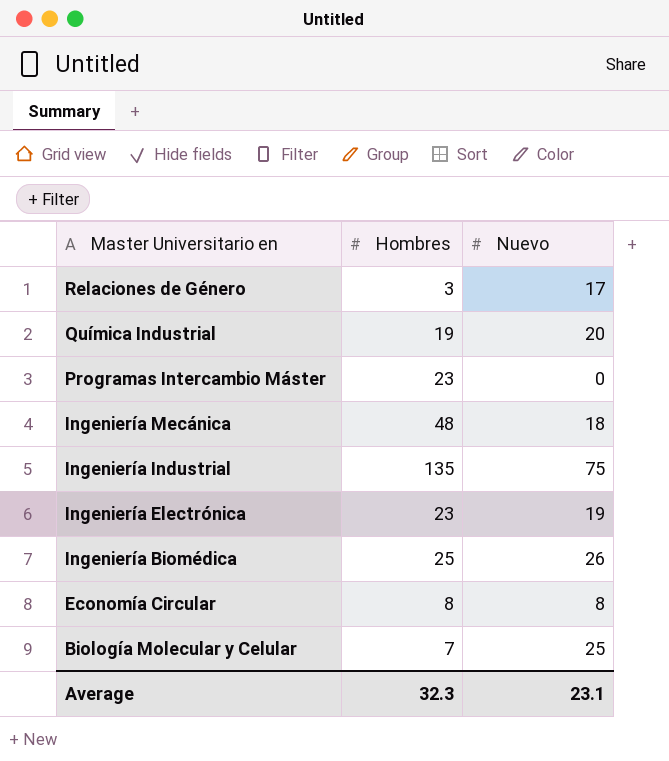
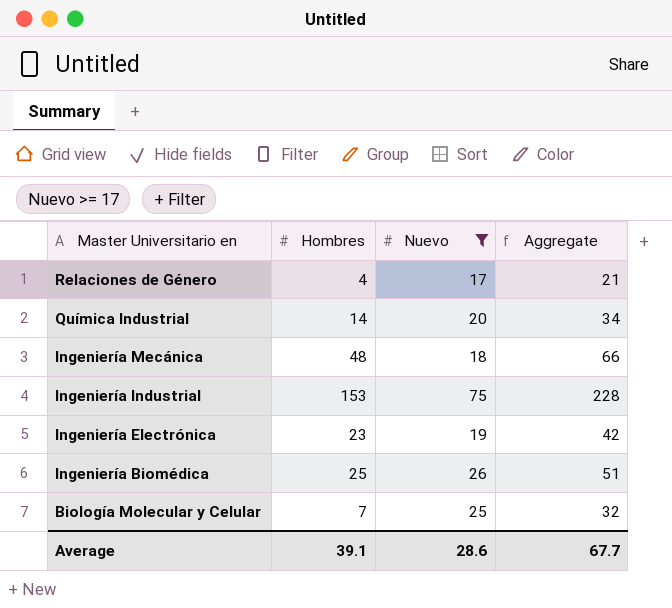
filter: none -> Nuevo >= 17
column Aggregate | formula: none -> [Hombres] + [Nuevo]
Relaciones de Género | Hombres: 3 -> 4
Química Industrial | Hombres: 19 -> 14
Ingeniería Industrial | Hombres: 135 -> 153
Average | Hombres: 32.3 -> 39.1
Average | Nuevo: 23.1 -> 28.6

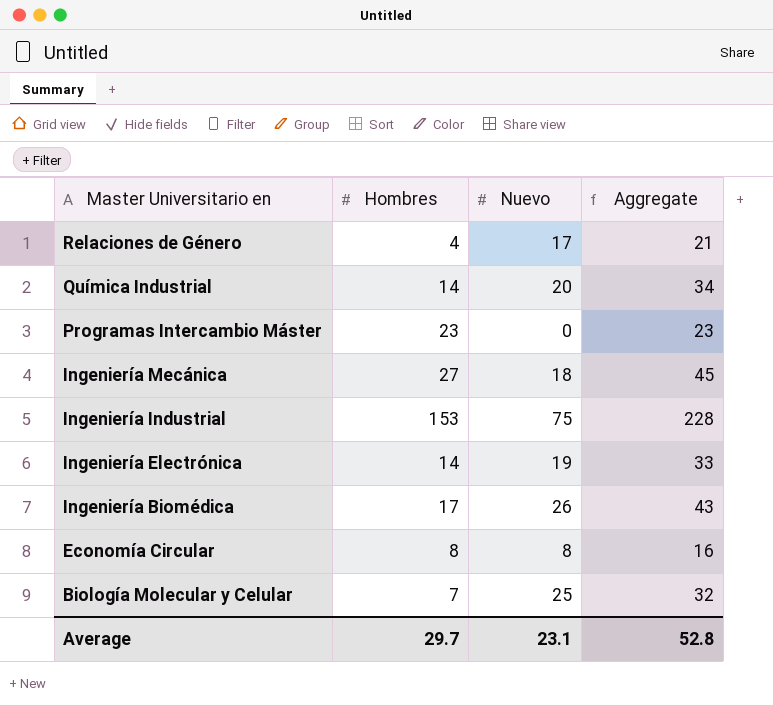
filter: Nuevo >= 17 -> none
Ingeniería Mecánica | Hombres: 48 -> 27
Ingeniería Mecánica | Aggregate: 66 -> 45
Ingeniería Electrónica | Hombres: 23 -> 14
Ingeniería Electrónica | Aggregate: 42 -> 33
Ingeniería Biomédica | Hombres: 25 -> 17
Ingeniería Biomédica | Aggregate: 51 -> 43
Average | Hombres: 39.1 -> 29.7
Average | Nuevo: 28.6 -> 23.1
Average | Aggregate: 67.7 -> 52.8

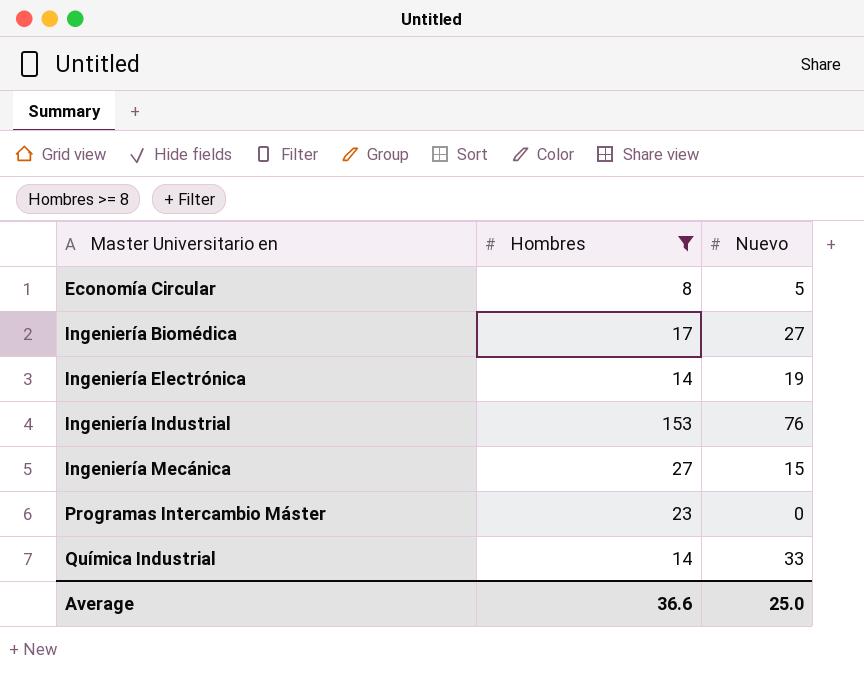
filter: none -> Hombres >= 8
row order: Master Universitario en descending -> Master Universitario en ascending
column Aggregate | formula: [Hombres] + [Nuevo] -> none
Economía Circular | Nuevo: 8 -> 5
Ingeniería Biomédica | Nuevo: 26 -> 27
Ingeniería Industrial | Nuevo: 75 -> 76
Ingeniería Mecánica | Nuevo: 18 -> 15
Química Industrial | Nuevo: 20 -> 33
Average | Hombres: 29.7 -> 36.6
Average | Nuevo: 23.1 -> 25.0

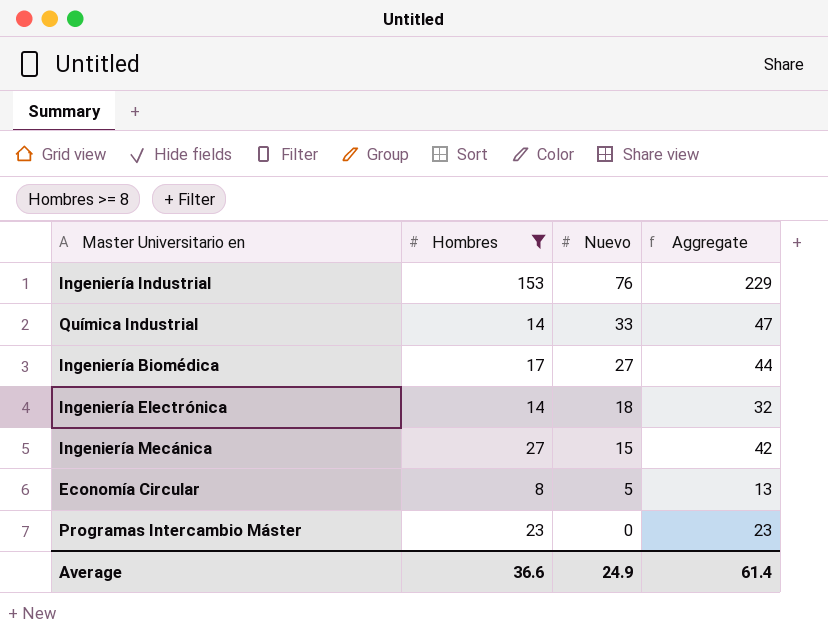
row order: Master Universitario en ascending -> Nuevo descending
column Aggregate | formula: none -> [Hombres] + [Nuevo]
Ingeniería Electrónica | Nuevo: 19 -> 18
Average | Nuevo: 25.0 -> 24.9

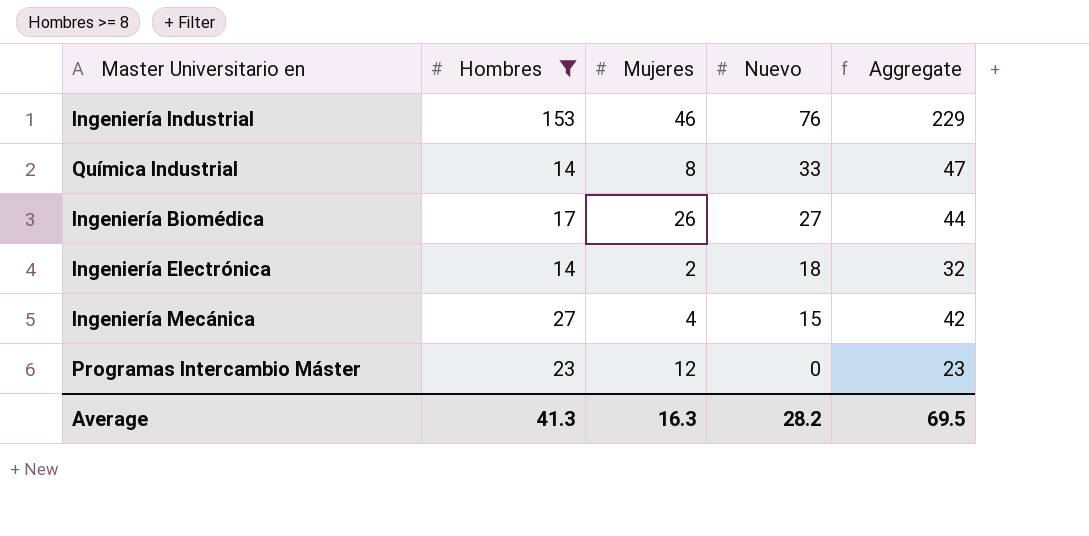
column Mujeres | position: none -> 3
row Economía Circular: 8 | 5 | 13 -> none
Average | Hombres: 36.6 -> 41.3
Average | Nuevo: 24.9 -> 28.2
Average | Aggregate: 61.4 -> 69.5

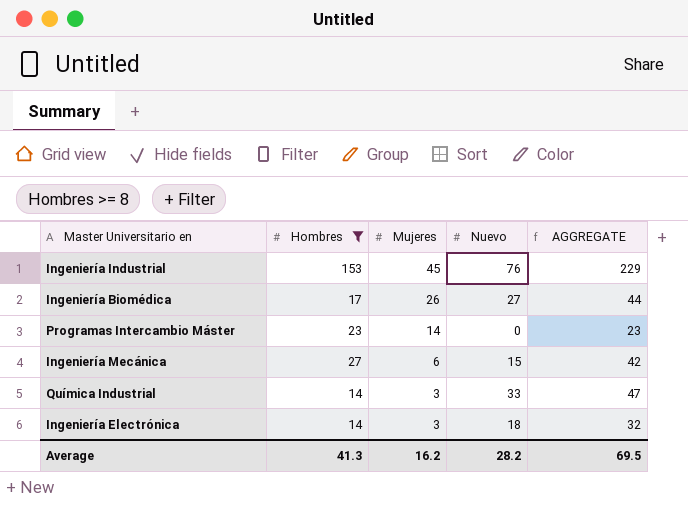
row order: Nuevo descending -> Mujeres descending
column name: Aggregate -> AGGREGATE
Ingeniería Industrial | Mujeres: 46 -> 45
Programas Intercambio Máster | Mujeres: 12 -> 14
Ingeniería Mecánica | Mujeres: 4 -> 6
Química Industrial | Mujeres: 8 -> 3
Ingeniería Electrónica | Mujeres: 2 -> 3
Average | Mujeres: 16.3 -> 16.2

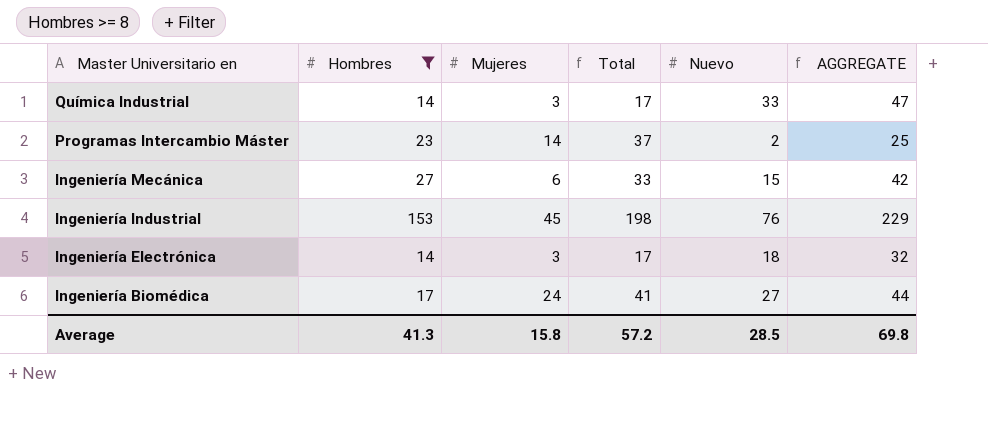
row order: Mujeres descending -> Master Universitario en descending
column Total | formula: none -> [Hombres] + [Mujeres]
Programas Intercambio Máster | Nuevo: 0 -> 2
Programas Intercambio Máster | AGGREGATE: 23 -> 25
Ingeniería Biomédica | Mujeres: 26 -> 24
Average | Mujeres: 16.2 -> 15.8
Average | Nuevo: 28.2 -> 28.5
Average | AGGREGATE: 69.5 -> 69.8

